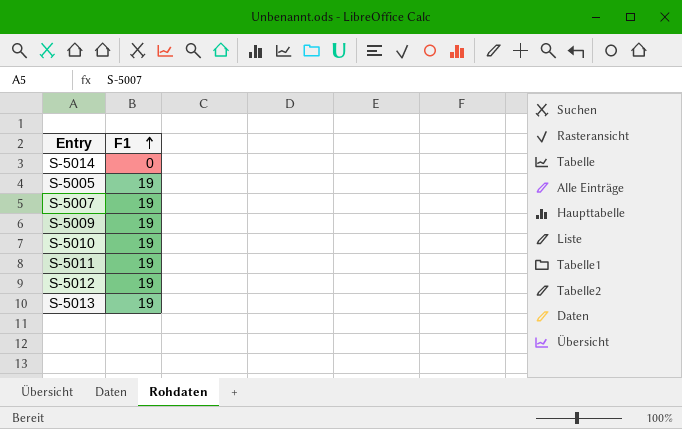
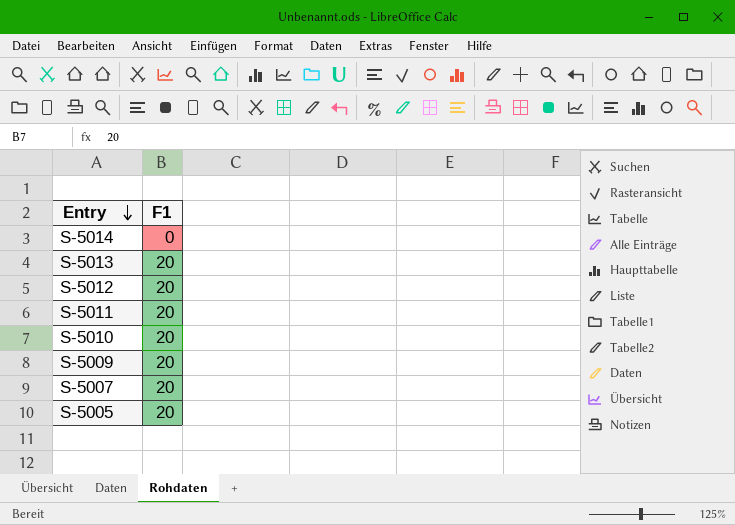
row order: F1 ascending -> Entry descending
S-5013 | F1: 19 -> 20
S-5012 | F1: 19 -> 20
S-5011 | F1: 19 -> 20
S-5010 | F1: 19 -> 20
S-5009 | F1: 19 -> 20
S-5007 | F1: 19 -> 20
S-5005 | F1: 19 -> 20

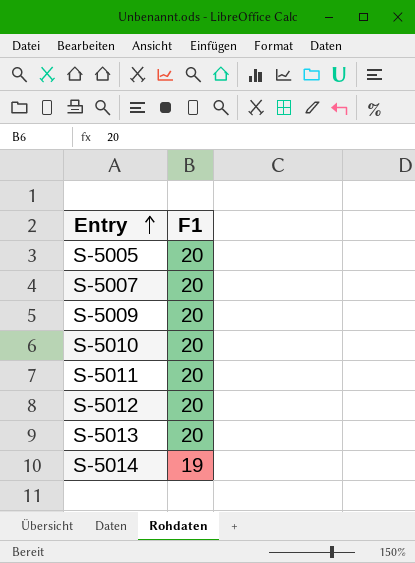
row order: Entry descending -> Entry ascending
S-5014 | F1: 0 -> 19

